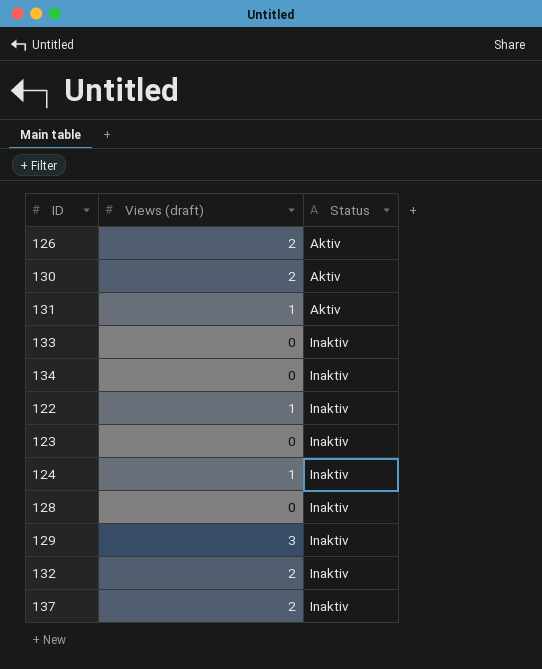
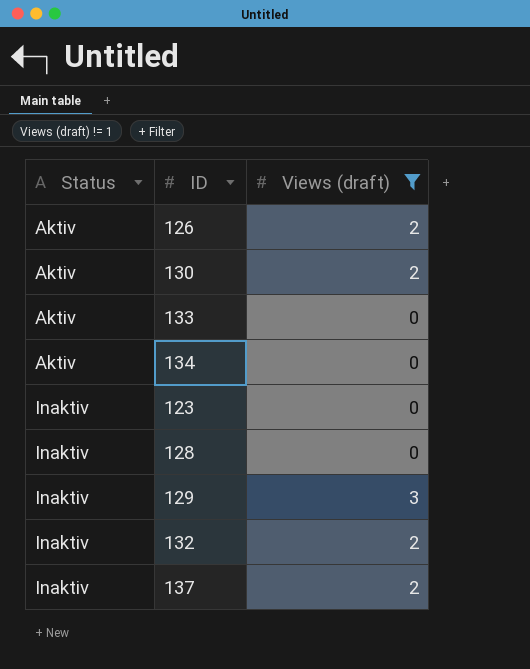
filter: none -> Views (draft) != 1
column Status | position: 3 -> 1
133 | Status: Inaktiv -> Aktiv
134 | Status: Inaktiv -> Aktiv

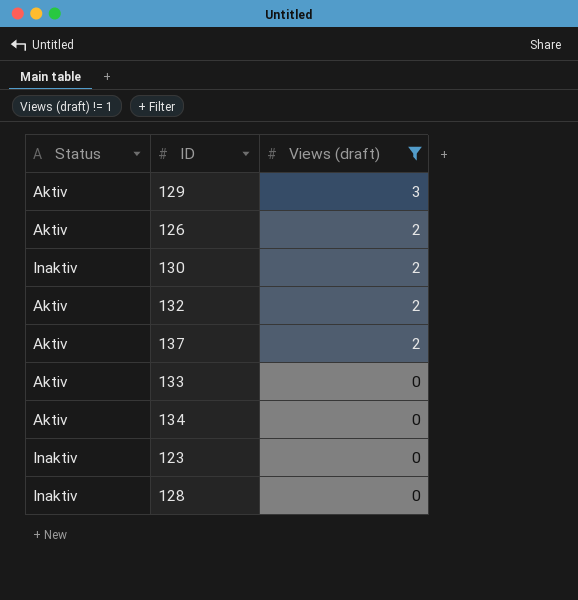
row order: Status ascending -> Views (draft) descending
129 | Status: Inaktiv -> Aktiv
130 | Status: Aktiv -> Inaktiv
132 | Status: Inaktiv -> Aktiv
137 | Status: Inaktiv -> Aktiv

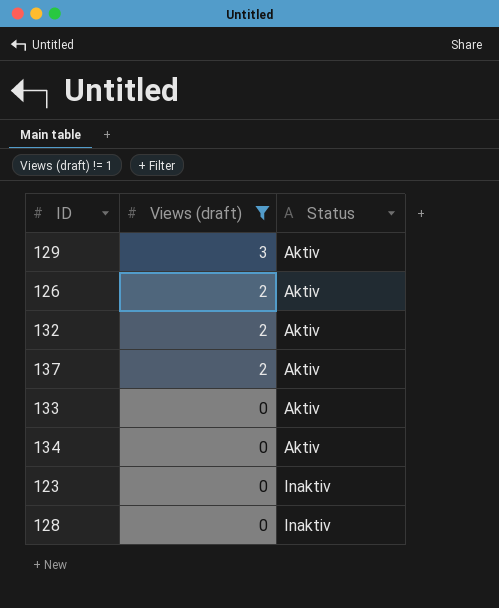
column Status | position: 1 -> 3
row 130: Inaktiv | 2 -> none

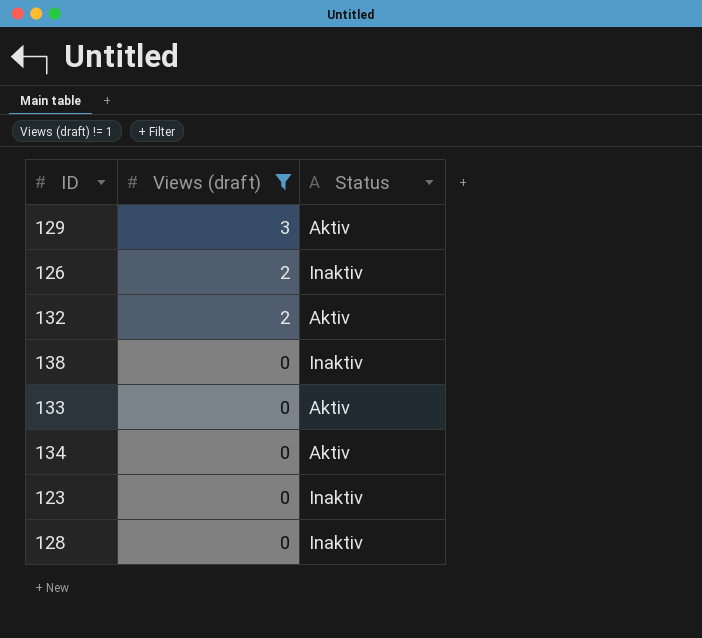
row 137: 2 | Aktiv -> none
126 | Status: Aktiv -> Inaktiv
row 138: none -> 0 | Inaktiv

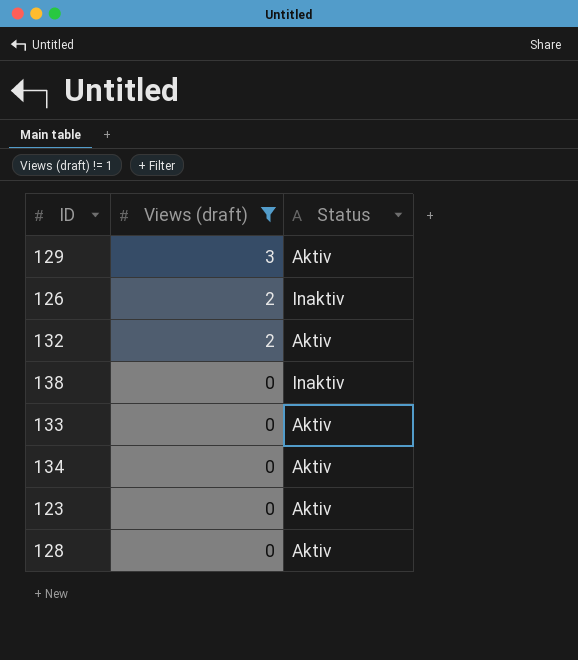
123 | Status: Inaktiv -> Aktiv
128 | Status: Inaktiv -> Aktiv

